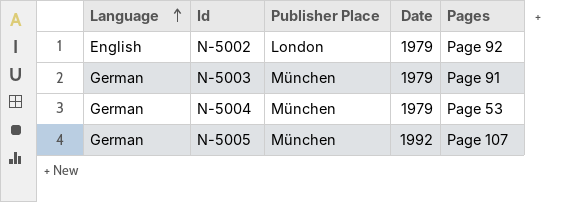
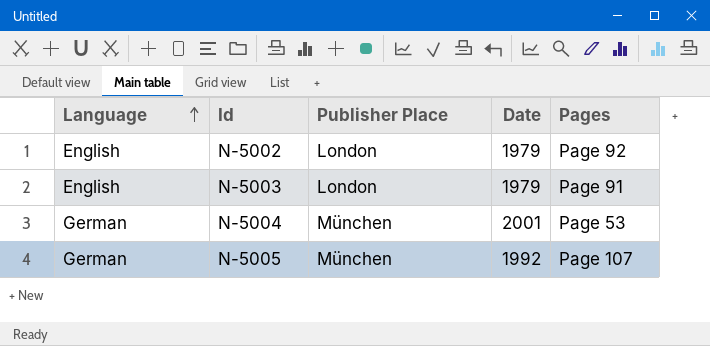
N-5003 | Language: German -> English
N-5003 | Publisher Place: München -> London
N-5004 | Date: 1979 -> 2001

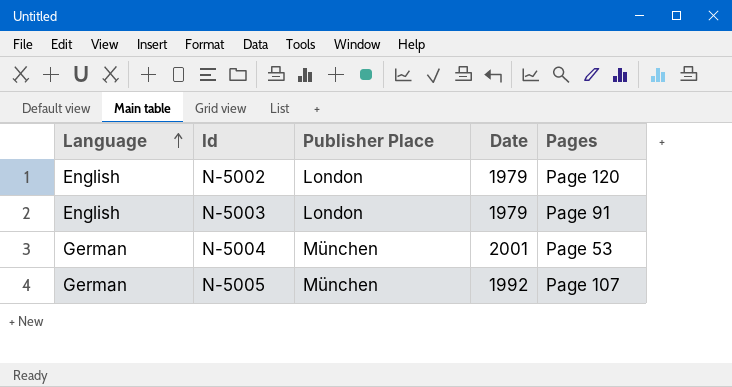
N-5002 | Pages: Page 92 -> Page 120

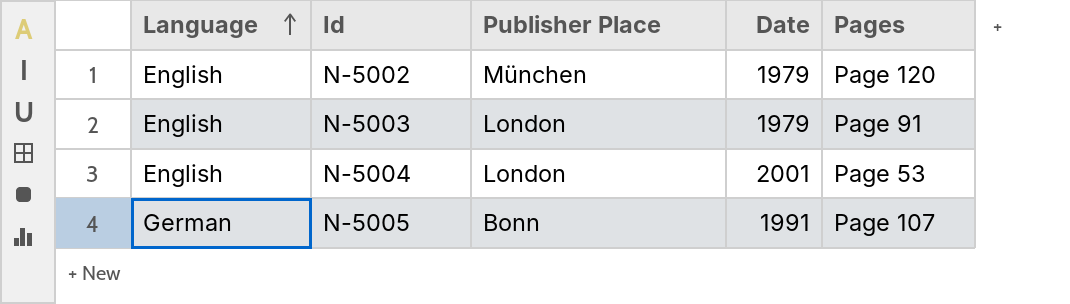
N-5002 | Publisher Place: London -> München
N-5004 | Language: German -> English
N-5004 | Publisher Place: München -> London
N-5005 | Publisher Place: München -> Bonn
N-5005 | Date: 1992 -> 1991

